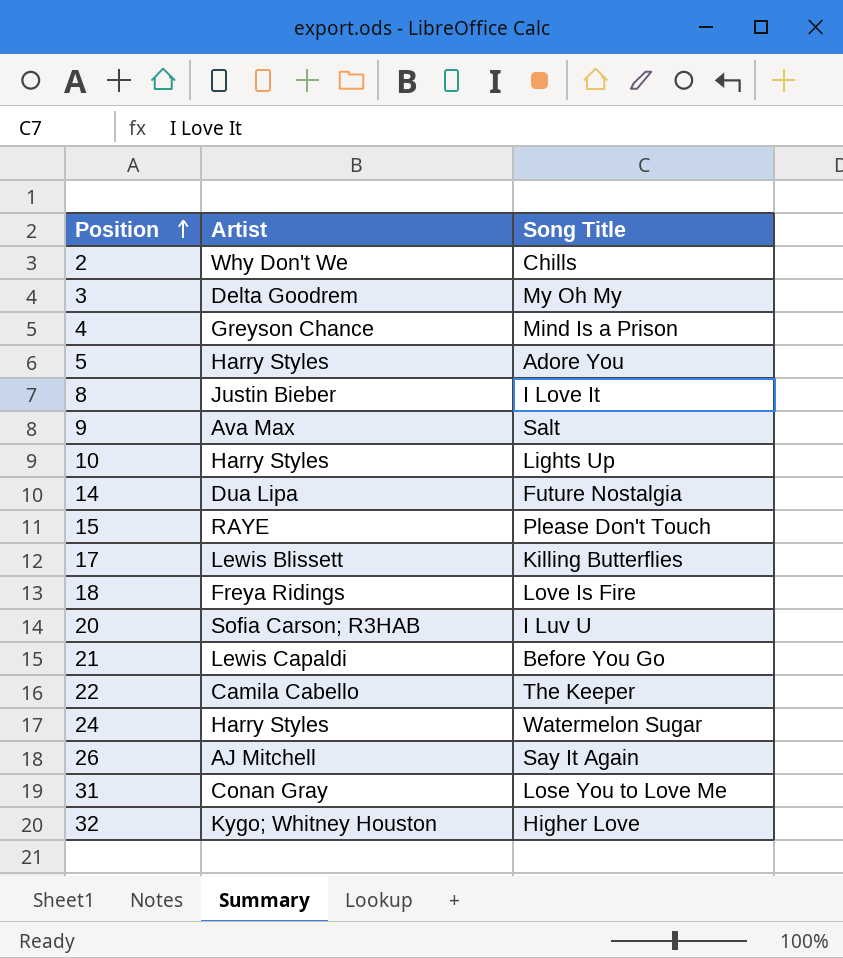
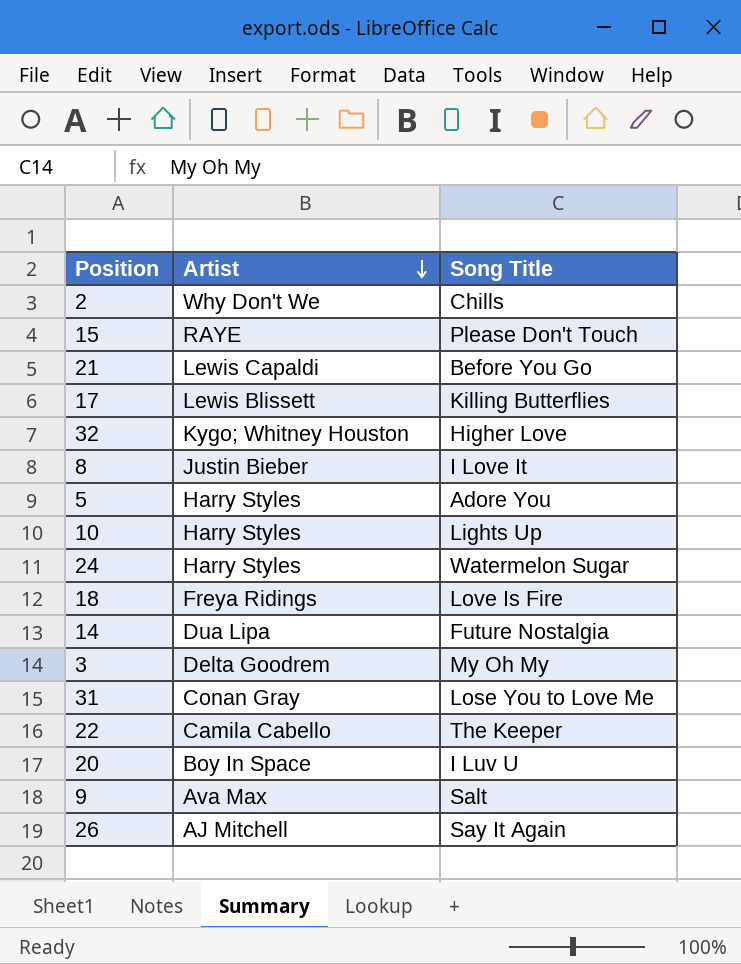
row order: Position ascending -> Artist descending
row 4: Greyson Chance | Mind Is a Prison -> none
20 | Artist: Sofia Carson; R3HAB -> Boy In Space

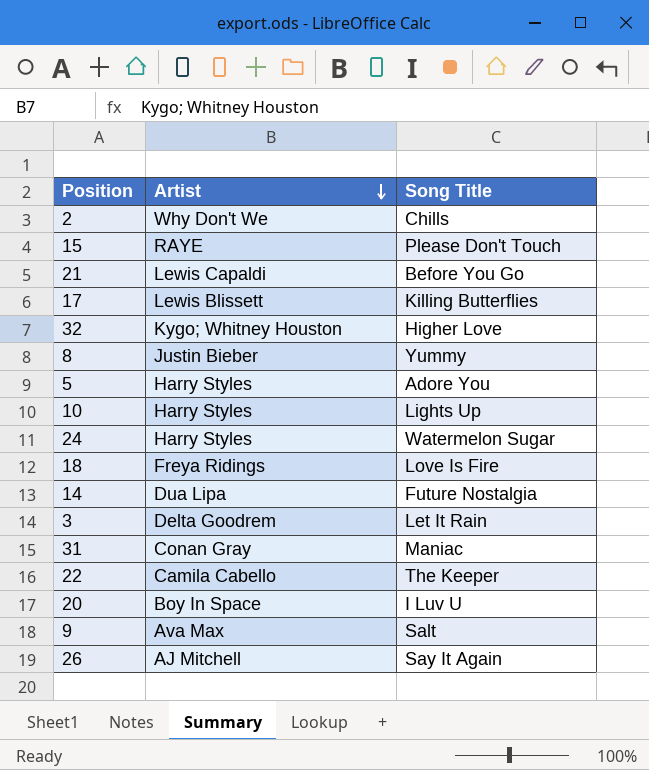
8 | Song Title: I Love It -> Yummy
3 | Song Title: My Oh My -> Let It Rain
31 | Song Title: Lose You to Love Me -> Maniac

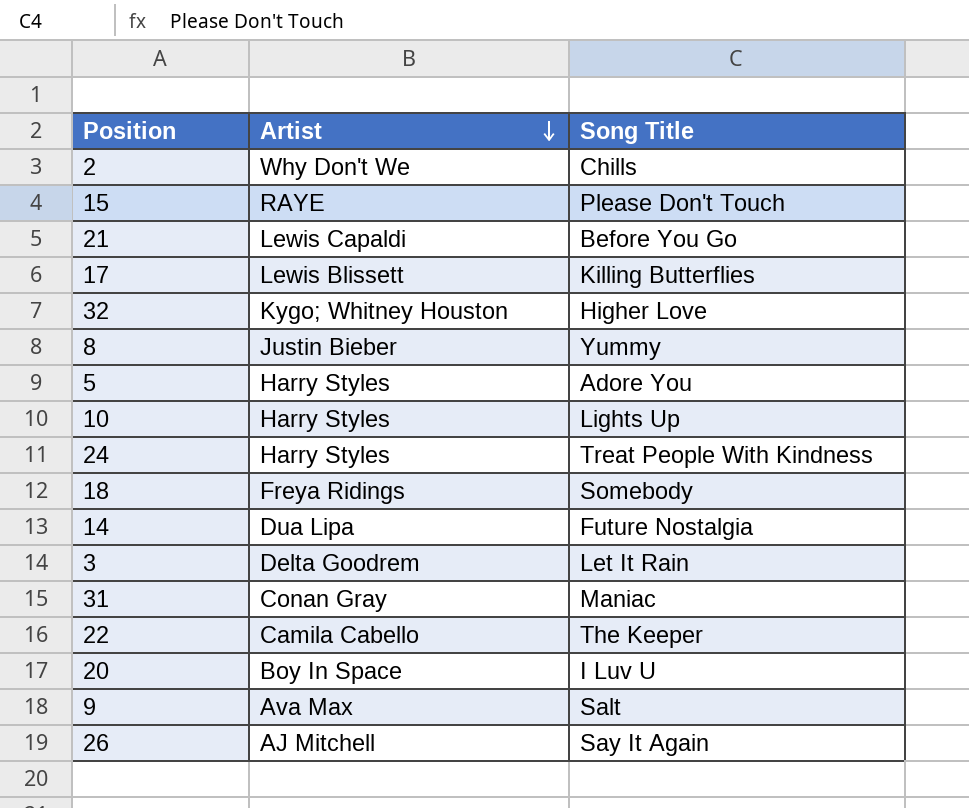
24 | Song Title: Watermelon Sugar -> Treat People With Kindness
18 | Song Title: Love Is Fire -> Somebody

